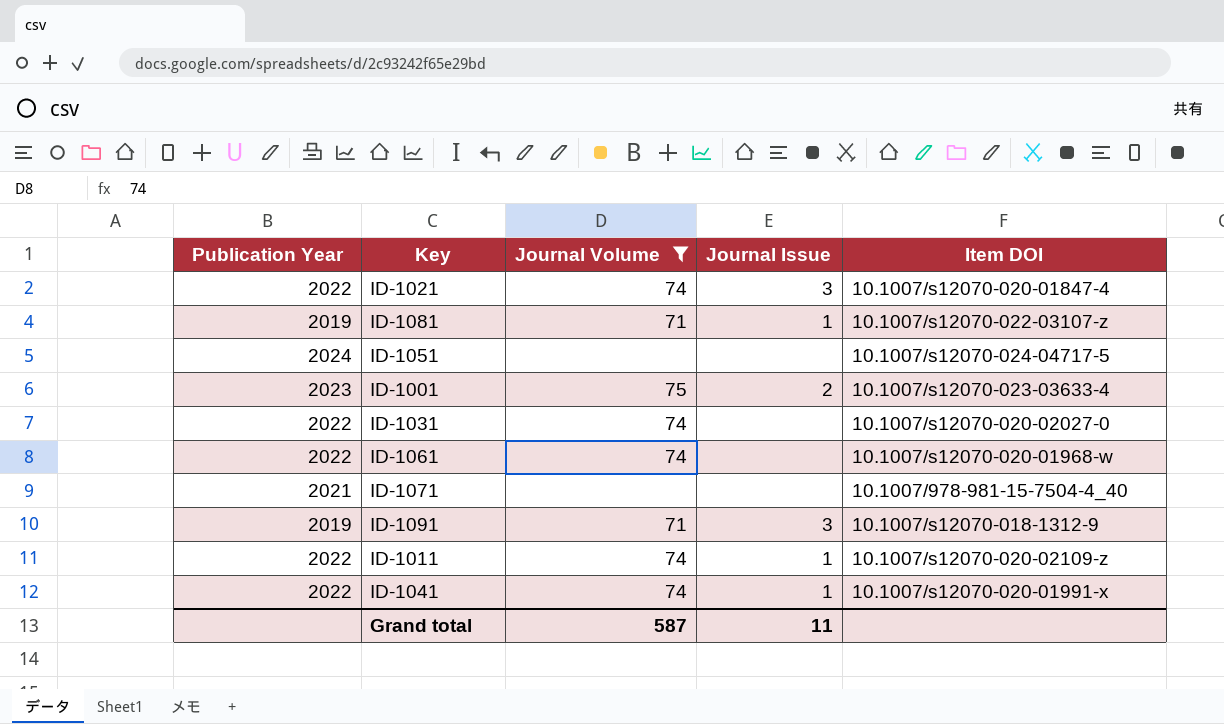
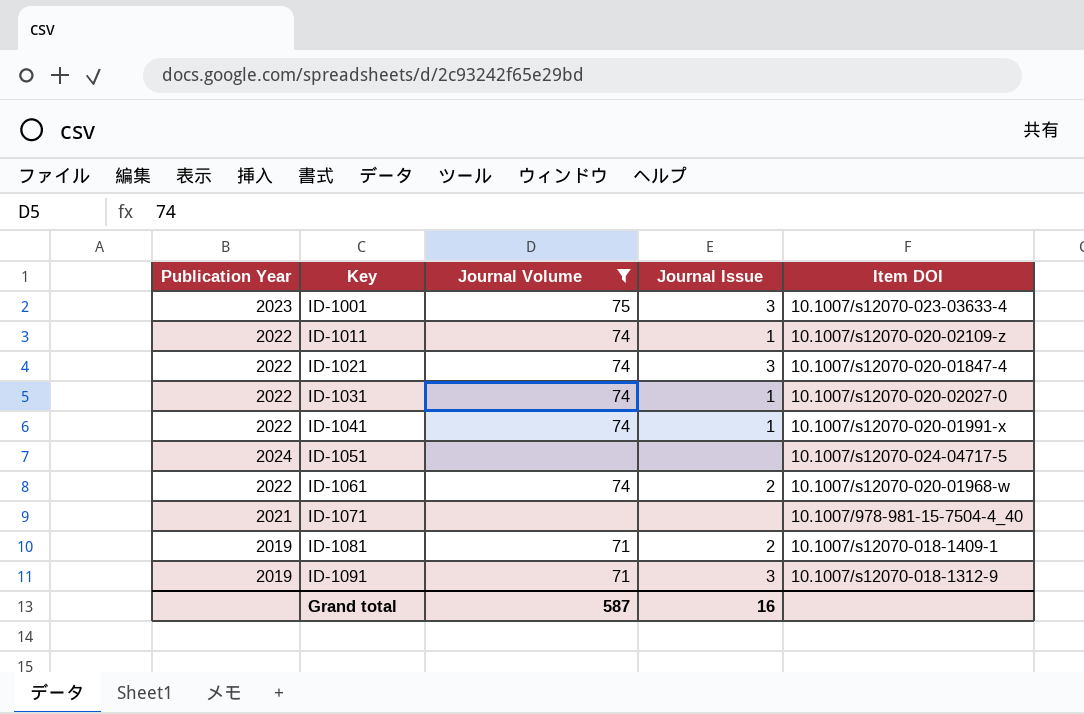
row order: none -> Key ascending
ID-1001 | Journal Issue: 2 -> 3
ID-1031 | Journal Issue: none -> 1
ID-1061 | Journal Issue: none -> 2
ID-1081 | Journal Issue: 1 -> 2
ID-1081 | Item DOI: 10.1007/s12070-022-03107-z -> 10.1007/s12070-018-1409-1
Grand total | Journal Issue: 11 -> 16

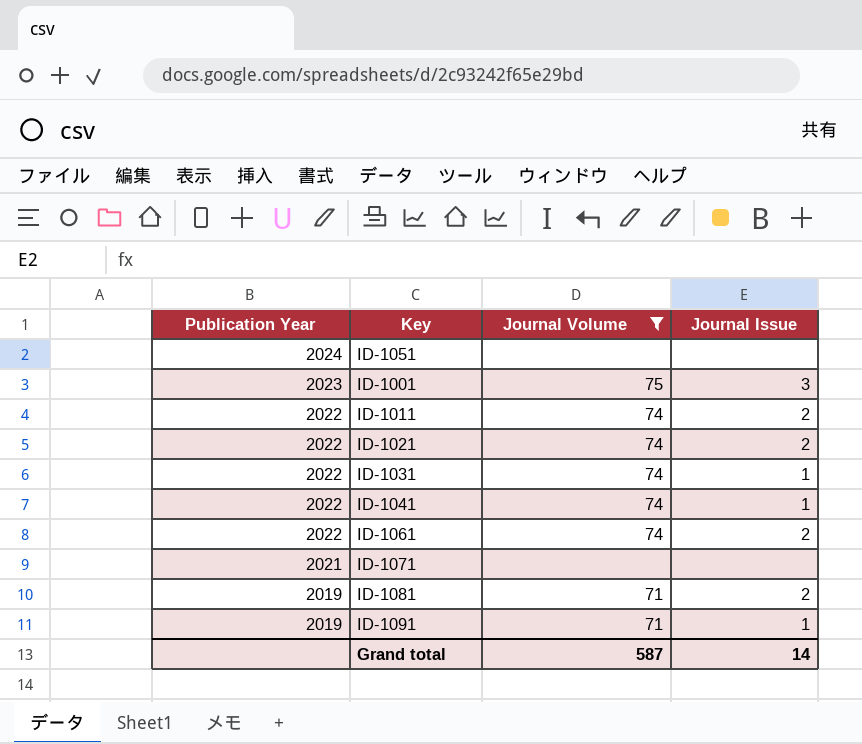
row order: Key ascending -> Publication Year descending
column Item DOI | position: 5 -> none
ID-1011 | Journal Issue: 1 -> 2
ID-1021 | Journal Issue: 3 -> 2
ID-1091 | Journal Issue: 3 -> 1
Grand total | Journal Issue: 16 -> 14

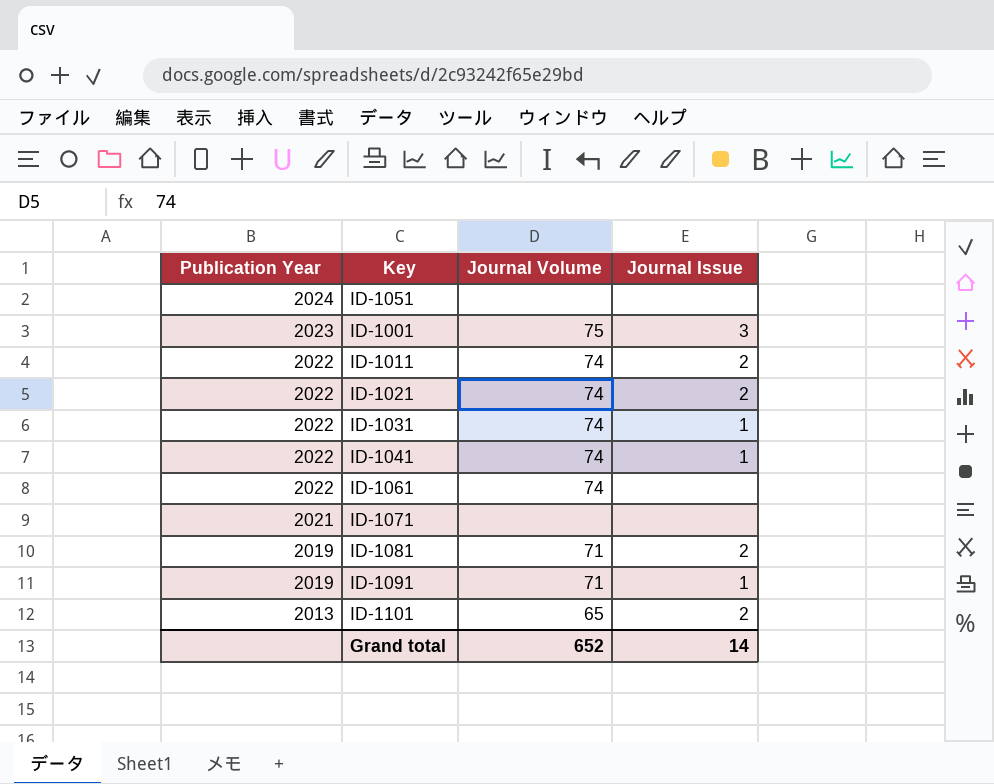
filter: Journal Volume != 65 -> none
ID-1061 | Journal Issue: 2 -> none
Grand total | Journal Volume: 587 -> 652

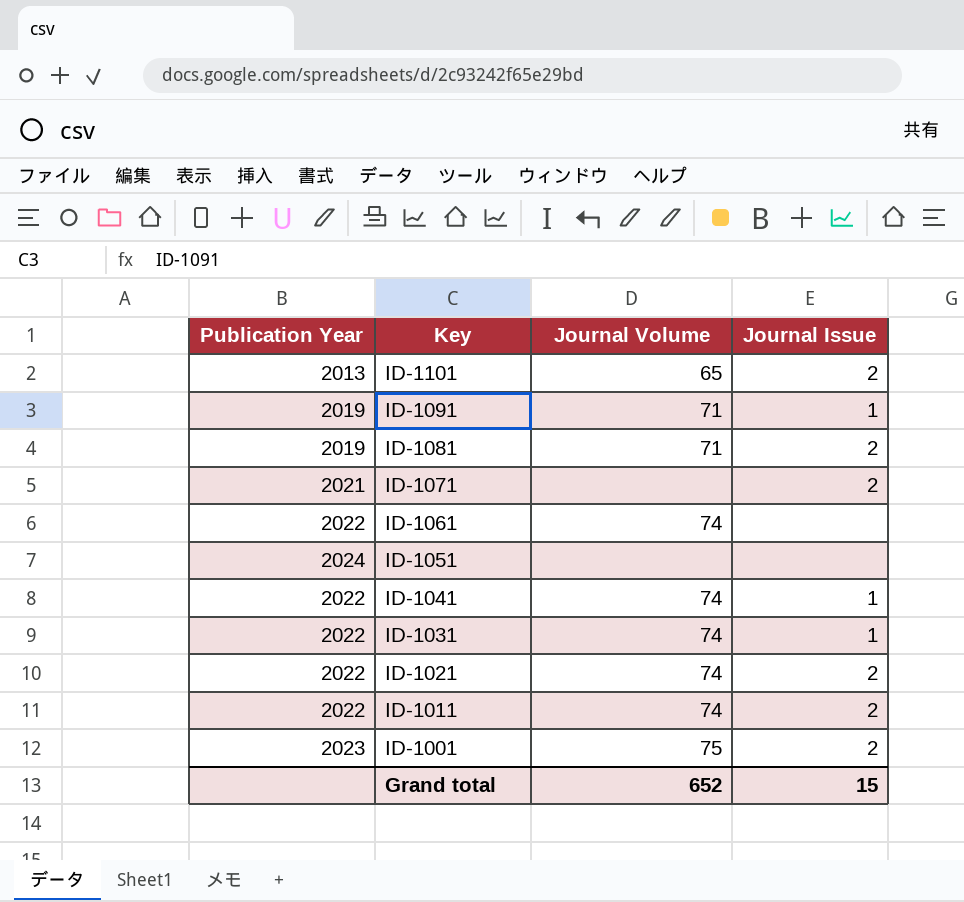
row order: Publication Year descending -> Key descending
ID-1071 | Journal Issue: none -> 2
ID-1001 | Journal Issue: 3 -> 2
Grand total | Journal Issue: 14 -> 15

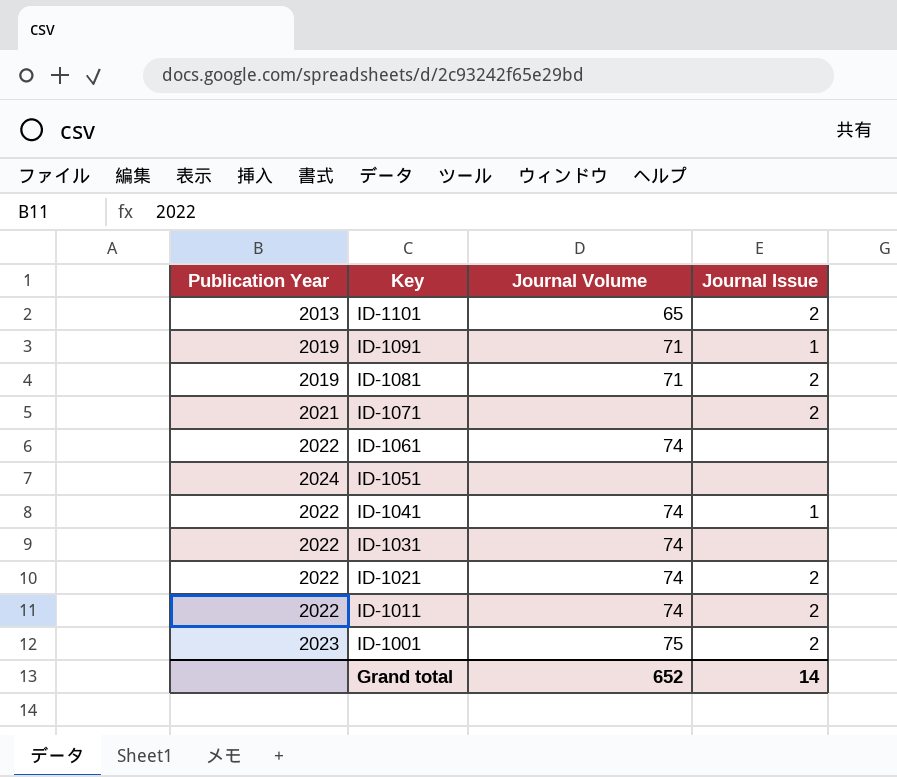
ID-1031 | Journal Issue: 1 -> none
Grand total | Journal Issue: 15 -> 14

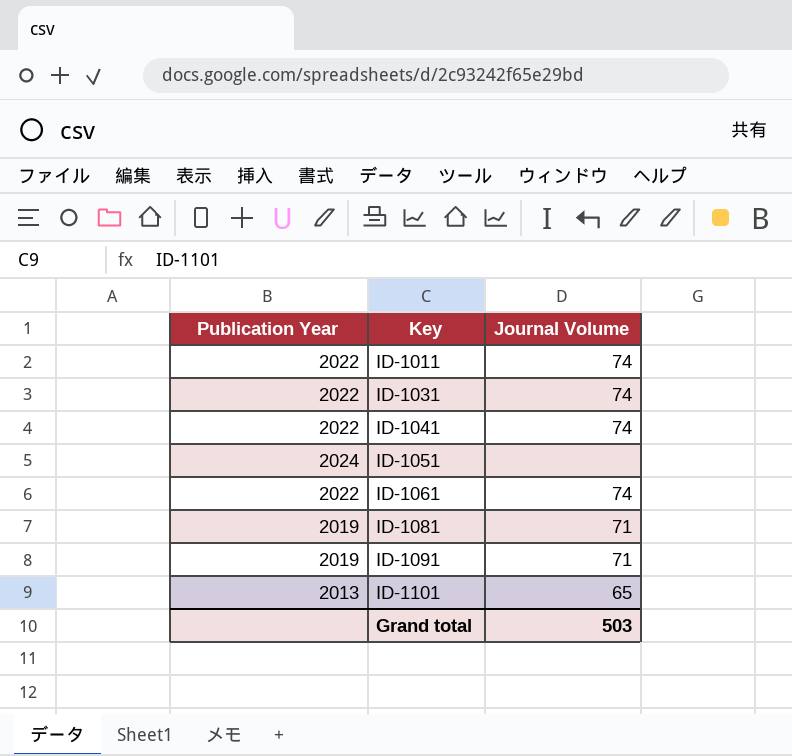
row order: Key descending -> Key ascending
column Journal Issue | position: 4 -> none
row ID-1071: 2021 | none | 2 -> none
row ID-1021: 2022 | 74 | 2 -> none
row ID-1001: 2023 | 75 | 2 -> none
Grand total | Journal Volume: 652 -> 503

